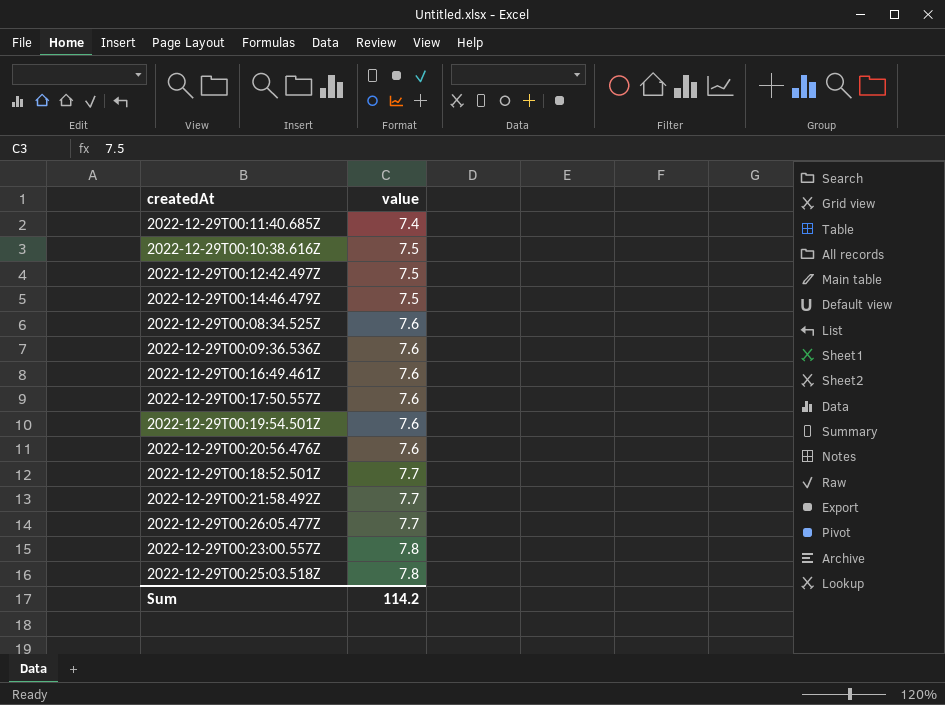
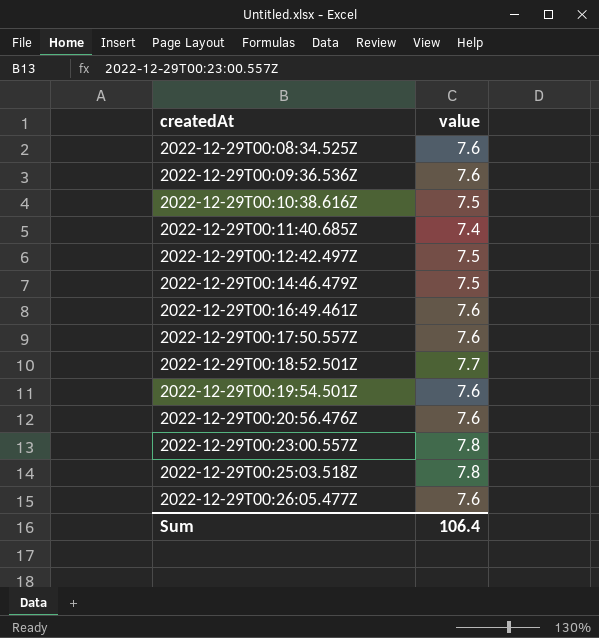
row order: value ascending -> createdAt ascending
row 2022-12-29T00:21:58.492Z: 7.7 -> none
2022-12-29T00:26:05.477Z | value: 7.7 -> 7.6
Sum | value: 114.2 -> 106.4

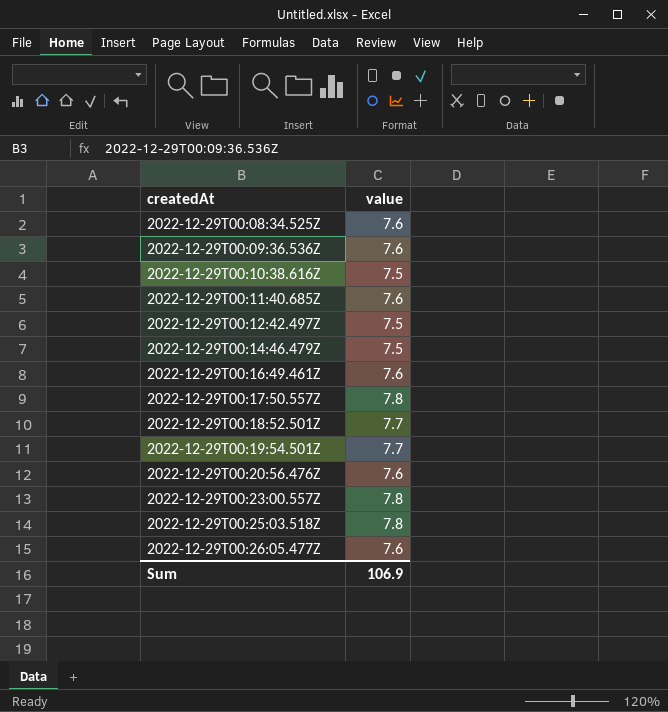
2022-12-29T00:11:40.685Z | value: 7.4 -> 7.6
2022-12-29T00:17:50.557Z | value: 7.6 -> 7.8
2022-12-29T00:19:54.501Z | value: 7.6 -> 7.7
Sum | value: 106.4 -> 106.9

